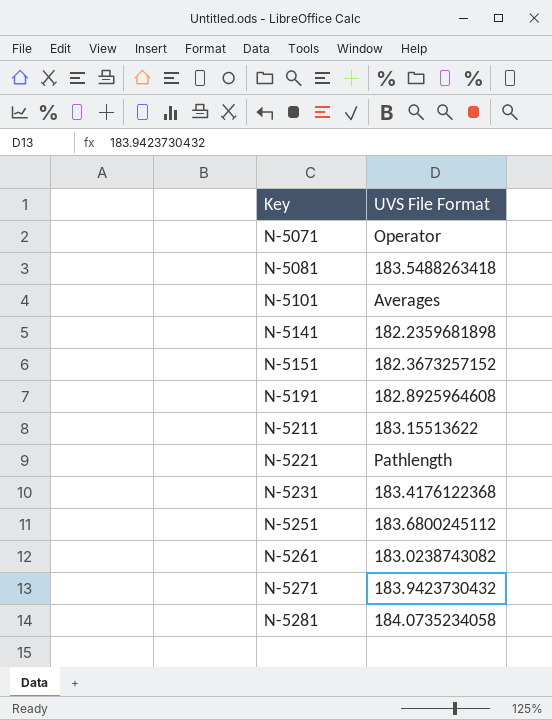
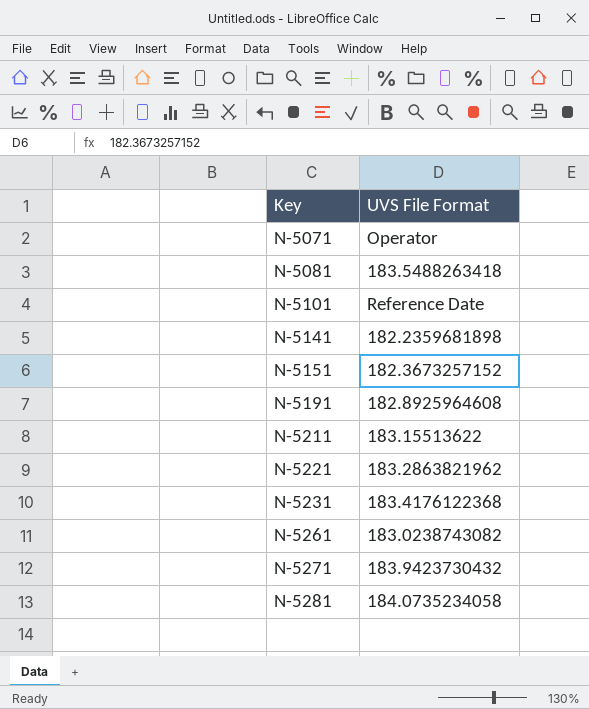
row N-5251: 183.6800245112 -> none
N-5101 | UVS File Format: Averages -> Reference Date
N-5221 | UVS File Format: Pathlength -> 183.2863821962

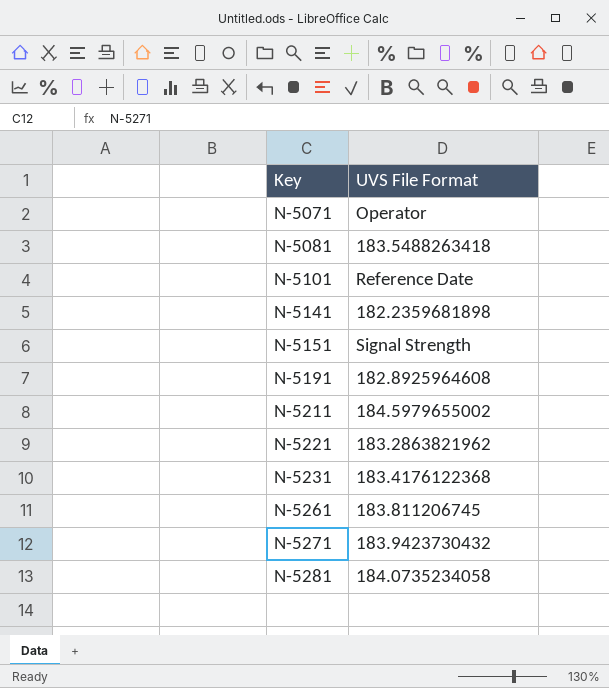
N-5151 | UVS File Format: 182.3673257152 -> Signal Strength
N-5211 | UVS File Format: 183.15513622 -> 184.5979655002
N-5261 | UVS File Format: 183.0238743082 -> 183.811206745

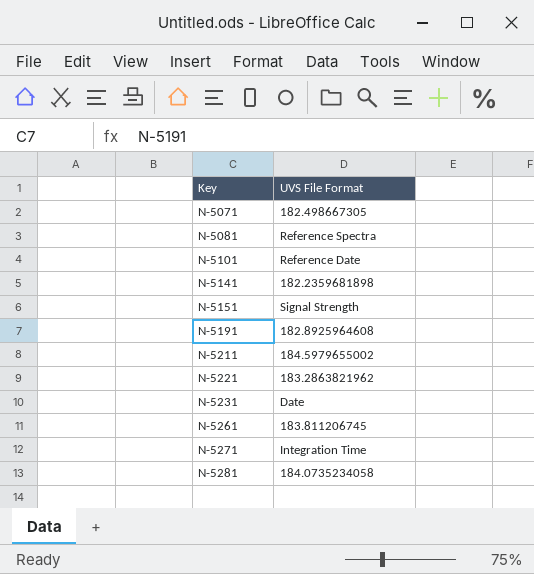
N-5071 | UVS File Format: Operator -> 182.498667305
N-5081 | UVS File Format: 183.5488263418 -> Reference Spectra
N-5231 | UVS File Format: 183.4176122368 -> Date
N-5271 | UVS File Format: 183.9423730432 -> Integration Time

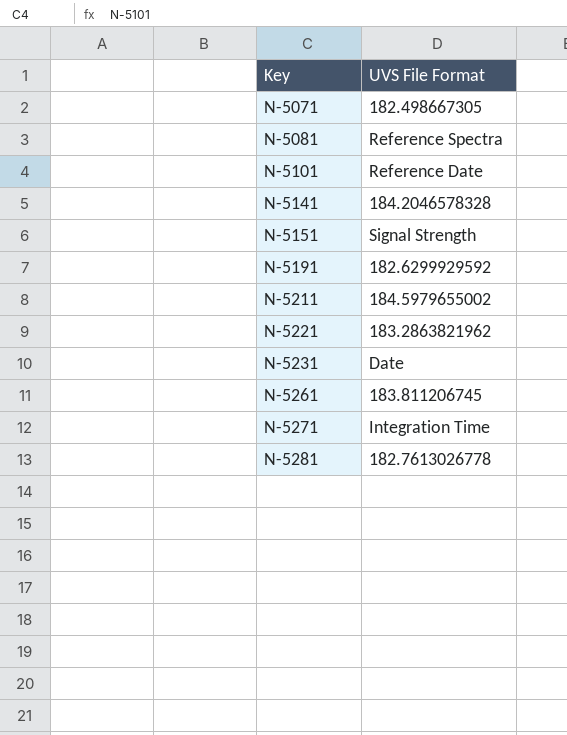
N-5141 | UVS File Format: 182.2359681898 -> 184.2046578328
N-5191 | UVS File Format: 182.8925964608 -> 182.6299929592
N-5281 | UVS File Format: 184.0735234058 -> 182.7613026778

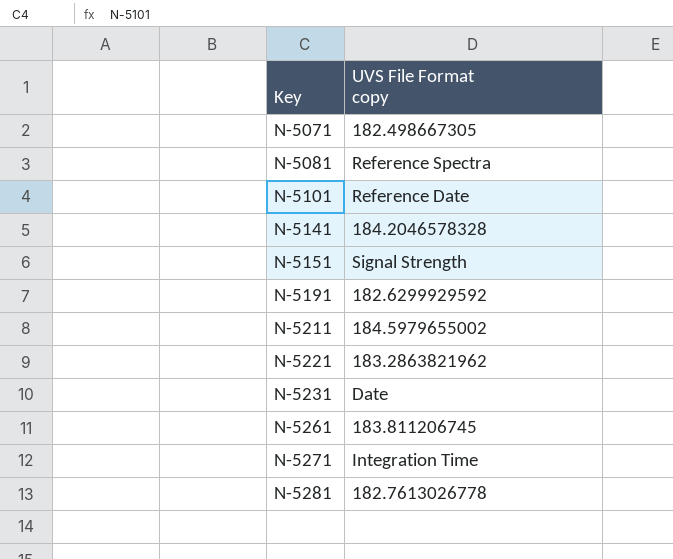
column name: UVS File Format -> UVS File Format copy

